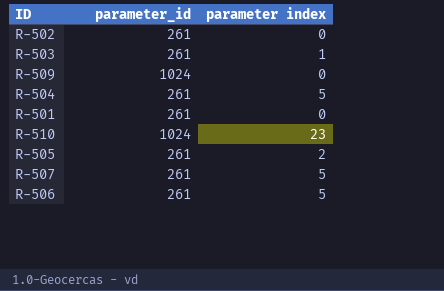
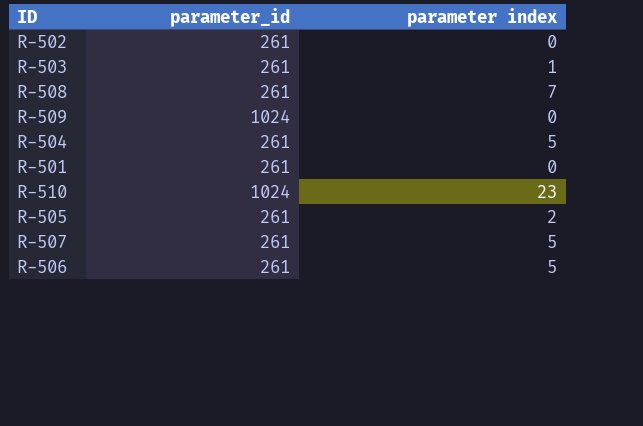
row R-508: none -> 261 | 7

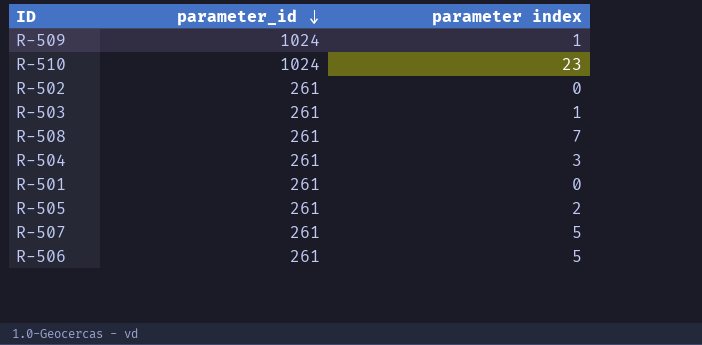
row order: none -> parameter_id descending
R-509 | parameter index: 0 -> 1
R-504 | parameter index: 5 -> 3

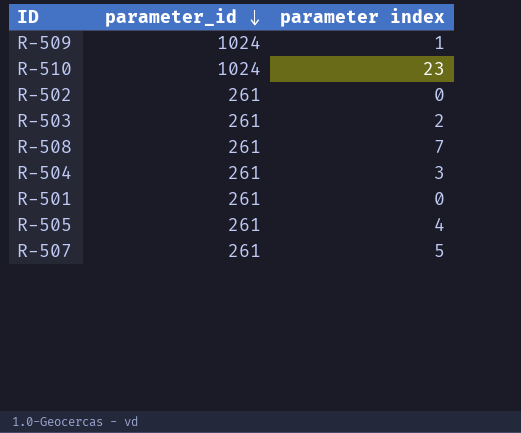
row R-506: 261 | 5 -> none
R-503 | parameter index: 1 -> 2
R-505 | parameter index: 2 -> 4

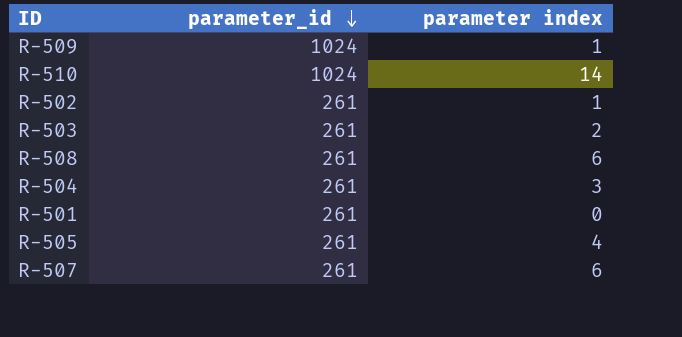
R-510 | parameter index: 23 -> 14
R-502 | parameter index: 0 -> 1
R-508 | parameter index: 7 -> 6
R-507 | parameter index: 5 -> 6

